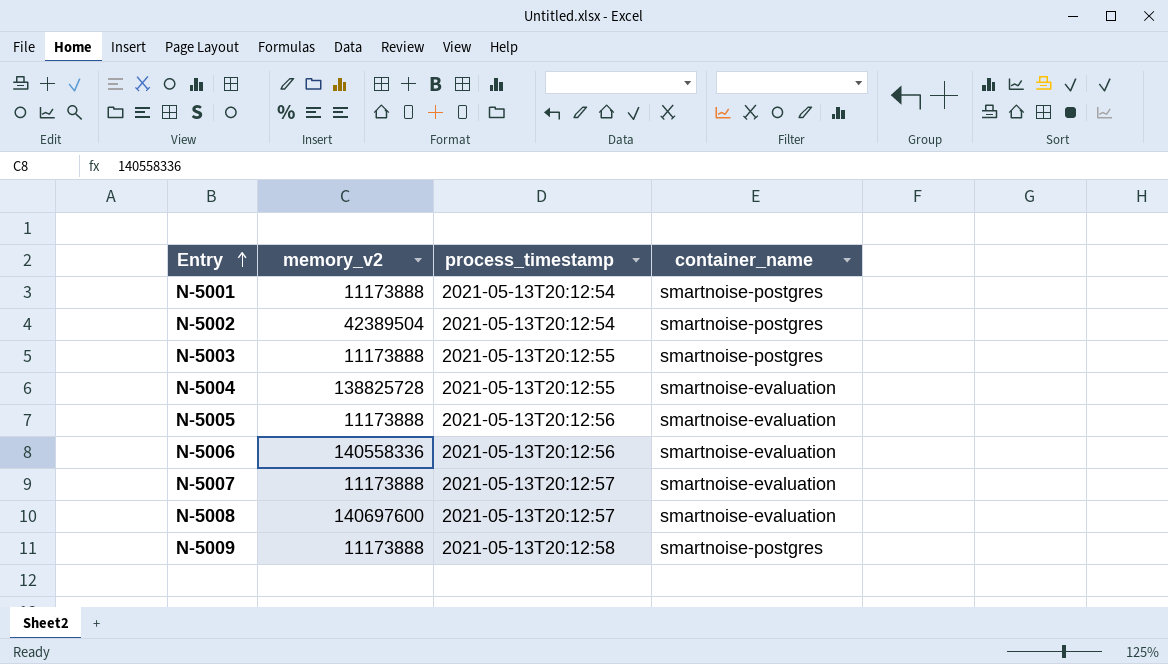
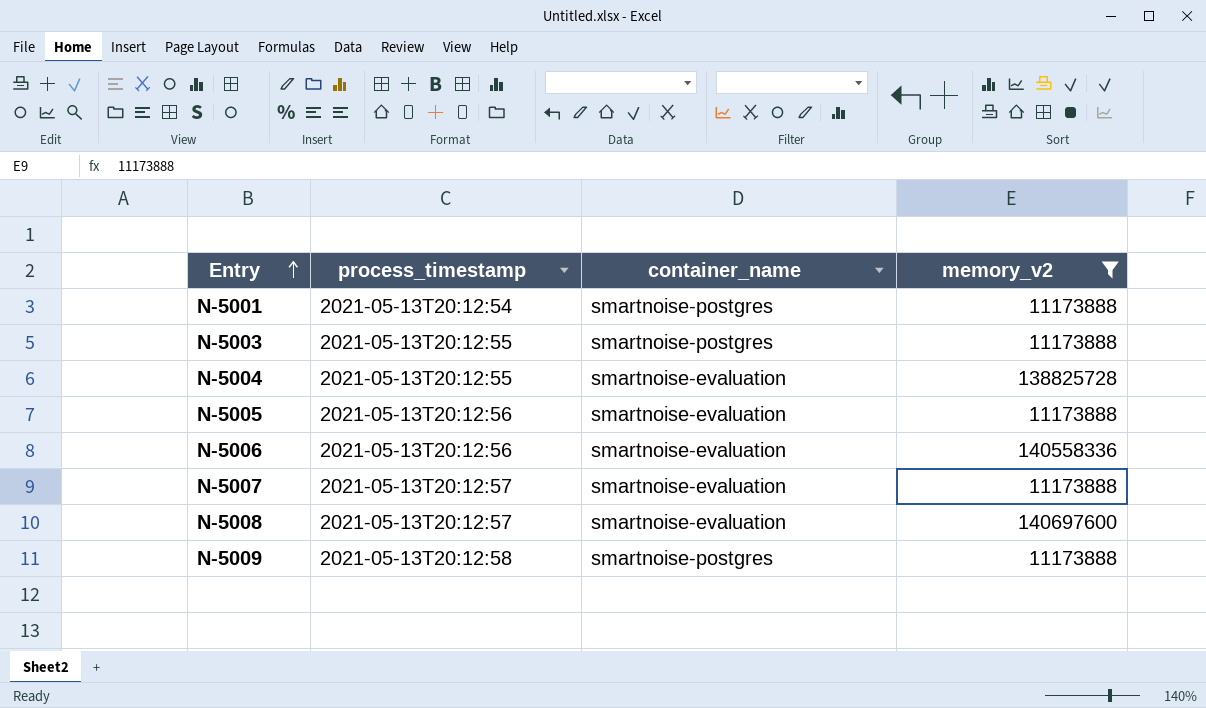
filter: none -> memory_v2 != 42389504
column memory_v2 | position: 2 -> 4

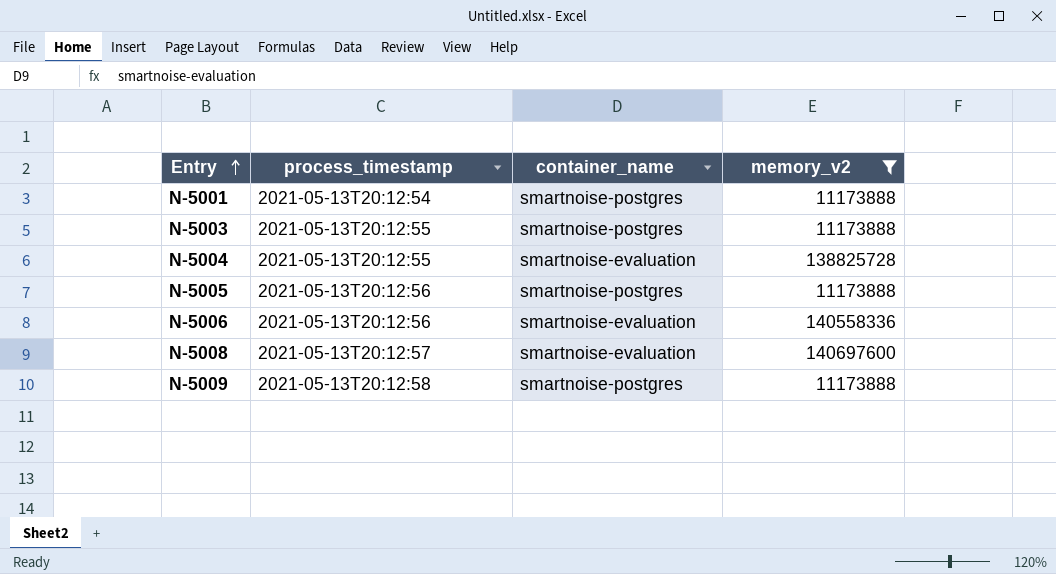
row N-5007: 2021-05-13T20:12:57 | smartnoise-evaluation | 11173888 -> none
N-5005 | container_name: smartnoise-evaluation -> smartnoise-postgres

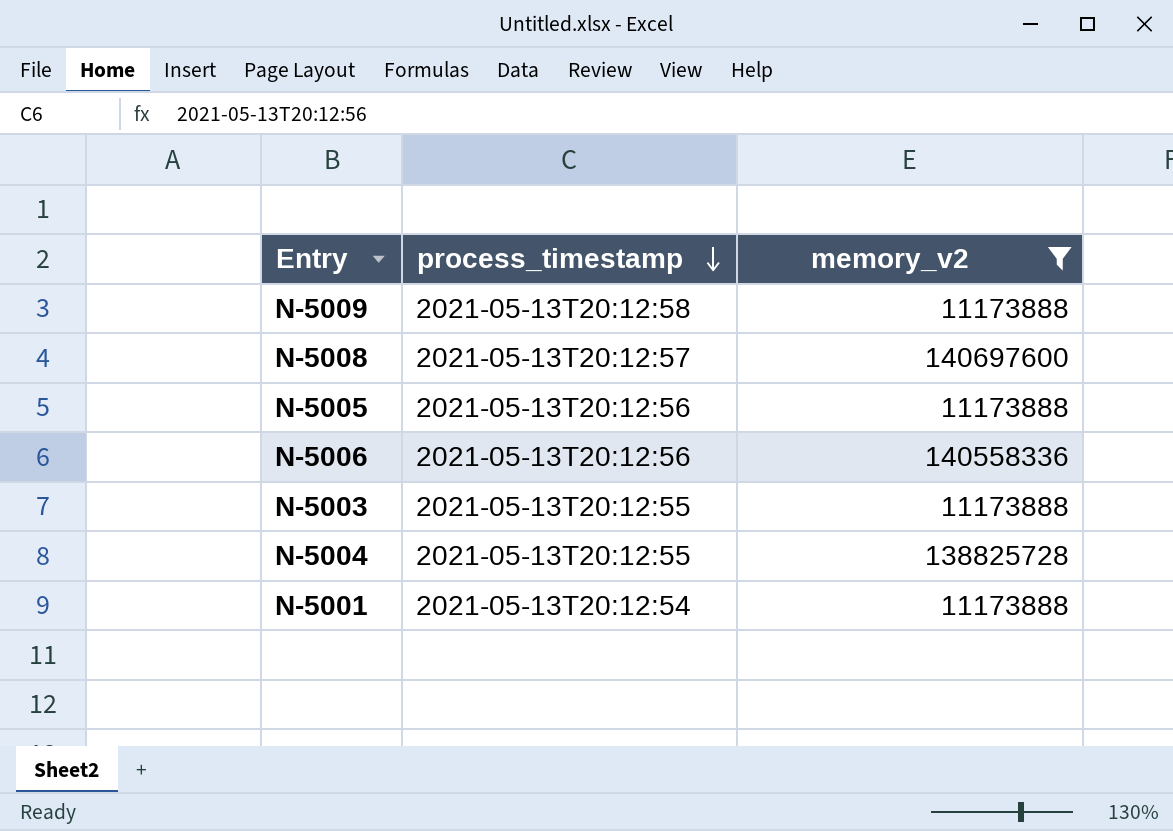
row order: Entry ascending -> process_timestamp descending
column container_name | position: 3 -> none

